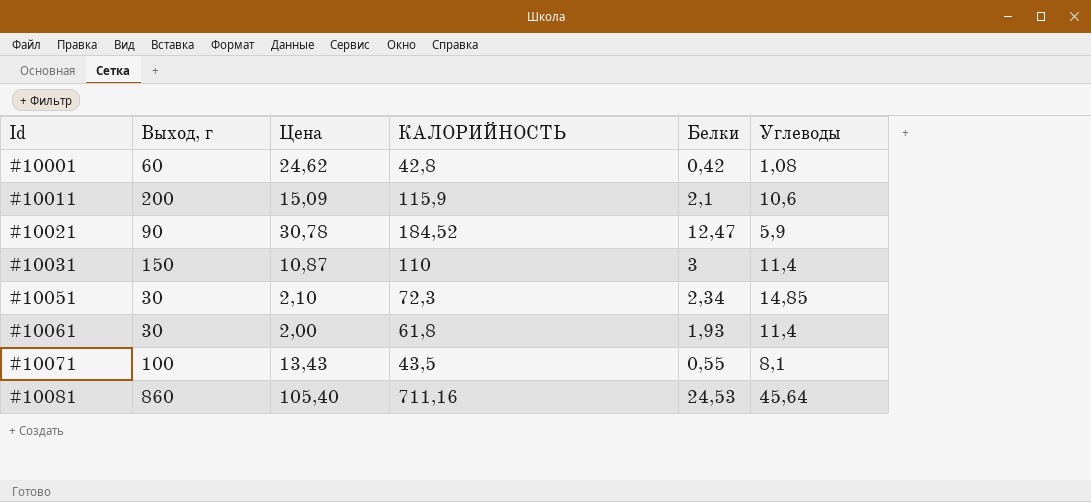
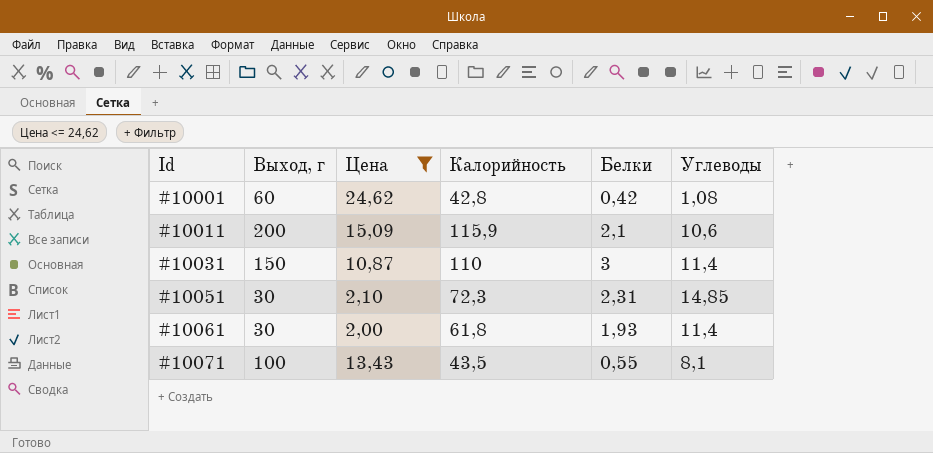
filter: none -> Цена <= 24,62
column name: КАЛОРИЙНОСТЬ -> Калорийность
#10051 | Белки: 2,34 -> 2,31

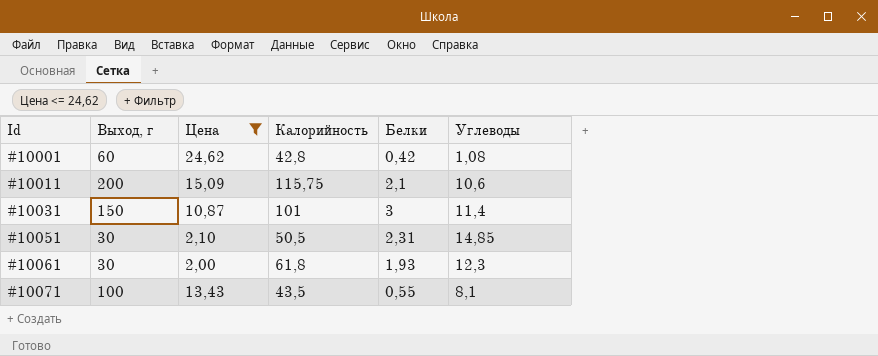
#10011 | Калорийность: 115,9 -> 115,75
#10031 | Калорийность: 110 -> 101
#10051 | Калорийность: 72,3 -> 50,5
#10061 | Углеводы: 11,4 -> 12,3

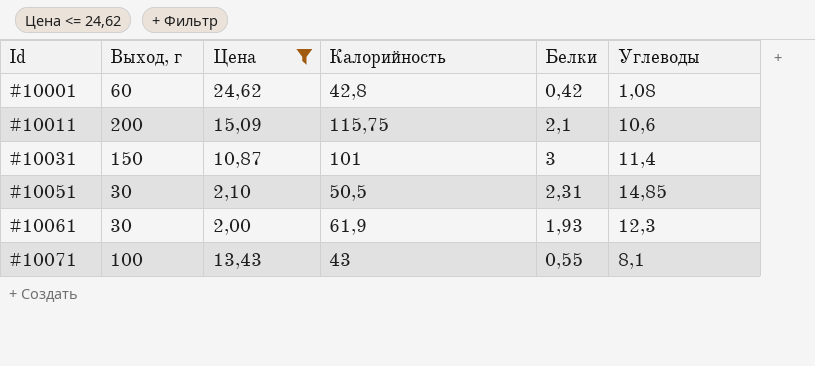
#10061 | Калорийность: 61,8 -> 61,9
#10071 | Калорийность: 43,5 -> 43

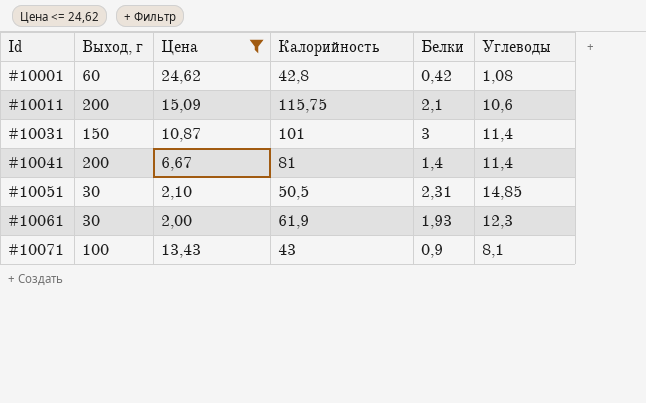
row #10041: none -> 200 | 6,67 | 81 | 1,4 | 11,4
#10071 | Белки: 0,55 -> 0,9

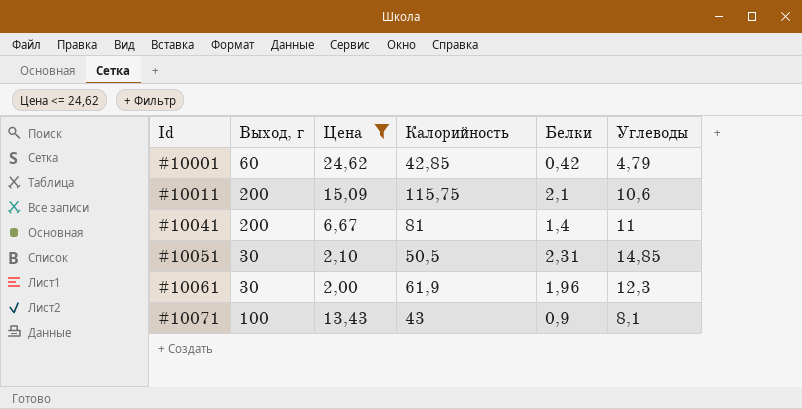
row #10031: 150 | 10,87 | 101 | 3 | 11,4 -> none
#10001 | Калорийность: 42,8 -> 42,85
#10001 | Углеводы: 1,08 -> 4,79
#10041 | Углеводы: 11,4 -> 11
#10061 | Белки: 1,93 -> 1,96

